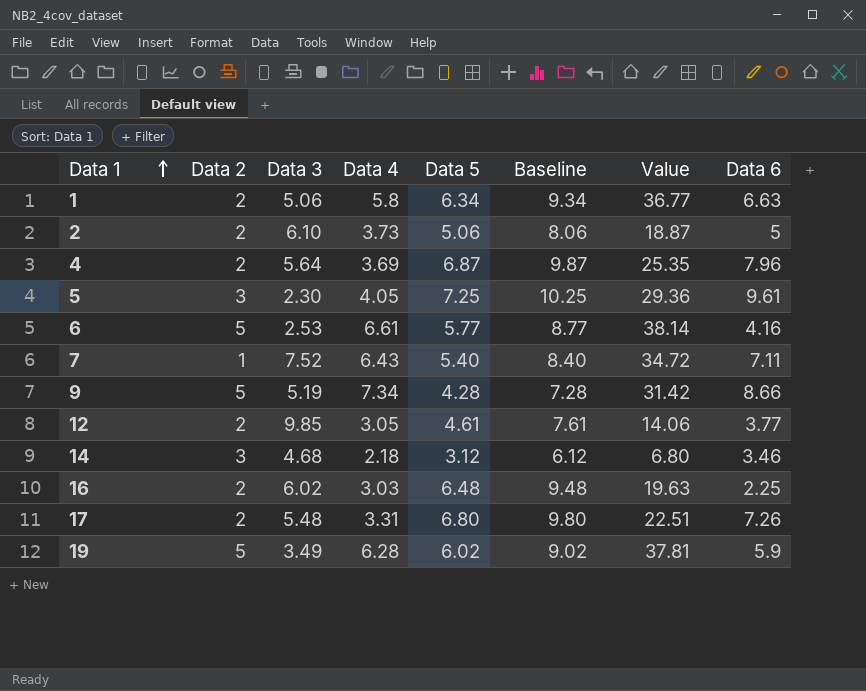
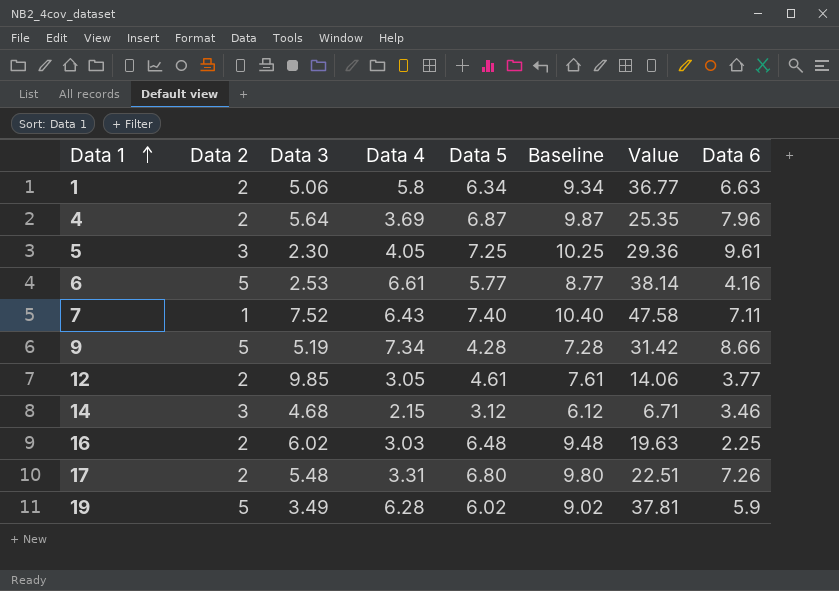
row 2: 2 | 6.10 | 3.73 | 5.06 | 8.06 | 18.87 | 5 -> none
7 | Data 5: 5.40 -> 7.40
7 | Baseline: 8.40 -> 10.40
7 | Value: 34.72 -> 47.58
14 | Data 4: 2.18 -> 2.15
14 | Value: 6.80 -> 6.71

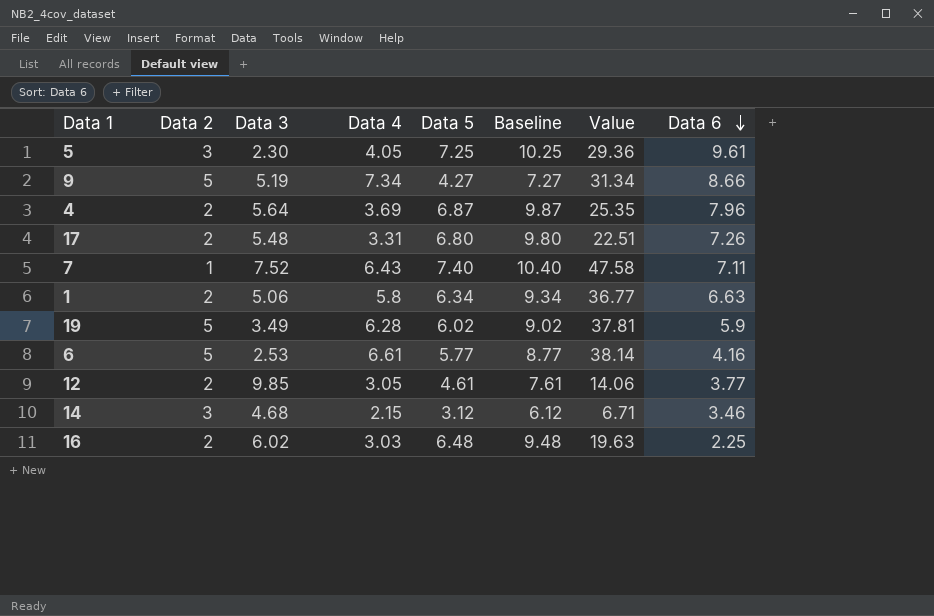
row order: Data 1 ascending -> Data 6 descending
9 | Data 5: 4.28 -> 4.27
9 | Baseline: 7.28 -> 7.27
9 | Value: 31.42 -> 31.34

